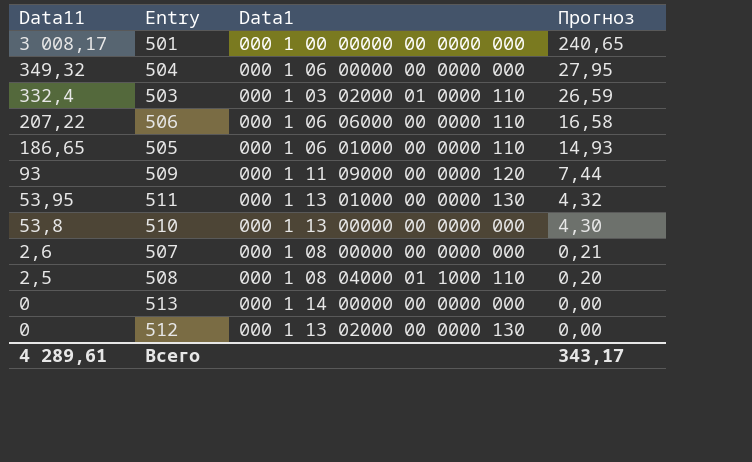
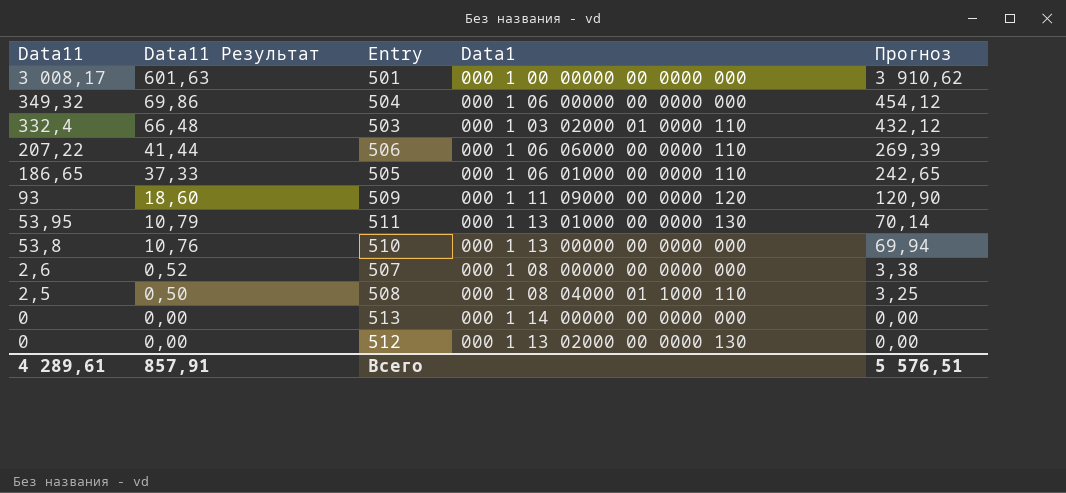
column Data11 Результат | formula: none -> [Data11] * 0,2
column Прогноз | formula: [Data11] * 0,08 -> [Data11] * 1,3
Всего | Прогноз: 343,17 -> 5 576,51

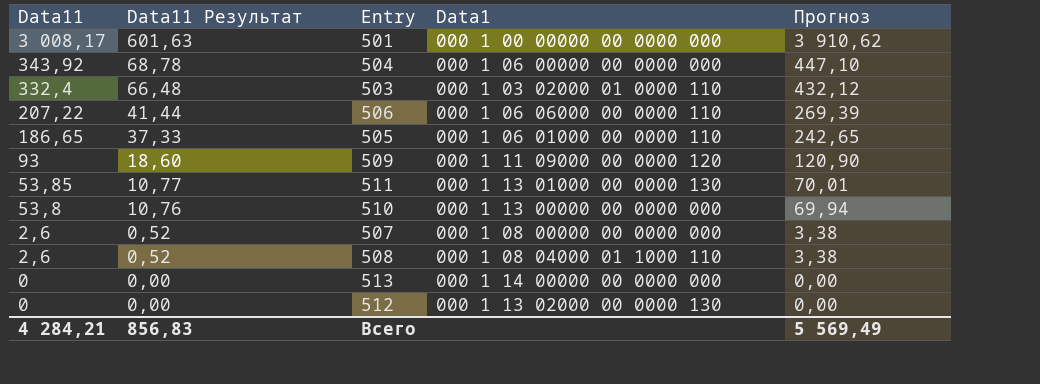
504 | Data11: 349,32 -> 343,92
504 | Data11 Результат: 69,86 -> 68,78
504 | Прогноз: 454,12 -> 447,10
511 | Data11: 53,95 -> 53,85
511 | Data11 Результат: 10,79 -> 10,77
511 | Прогноз: 70,14 -> 70,01
508 | Data11: 2,5 -> 2,6
508 | Data11 Результат: 0,50 -> 0,52
508 | Прогноз: 3,25 -> 3,38
Всего | Data11: 4 289,61 -> 4 284,21
Всего | Data11 Результат: 857,91 -> 856,83
Всего | Прогноз: 5 576,51 -> 5 569,49

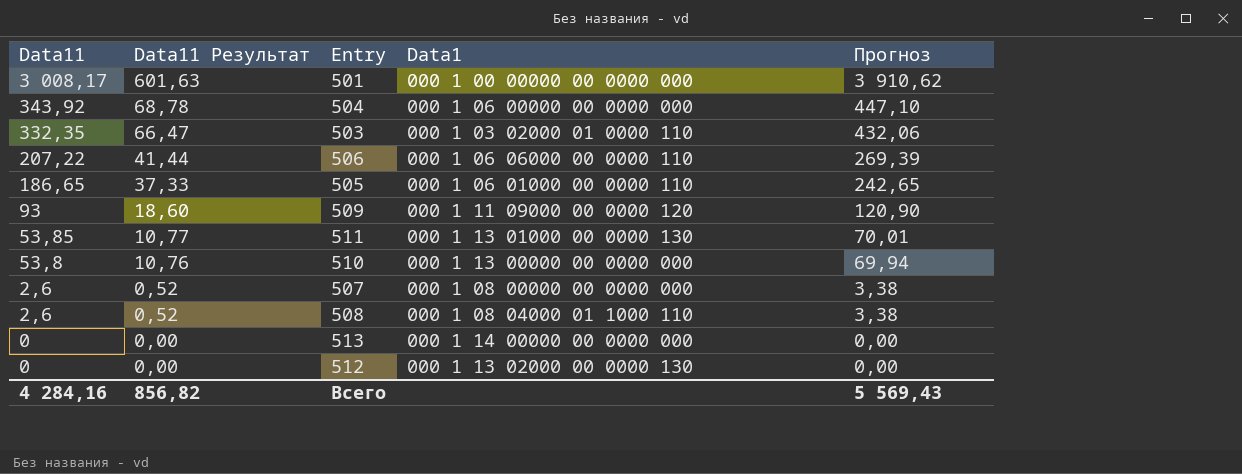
503 | Data11: 332,4 -> 332,35
503 | Data11 Результат: 66,48 -> 66,47
503 | Прогноз: 432,12 -> 432,06
Всего | Data11: 4 284,21 -> 4 284,16
Всего | Data11 Результат: 856,83 -> 856,82
Всего | Прогноз: 5 569,49 -> 5 569,43

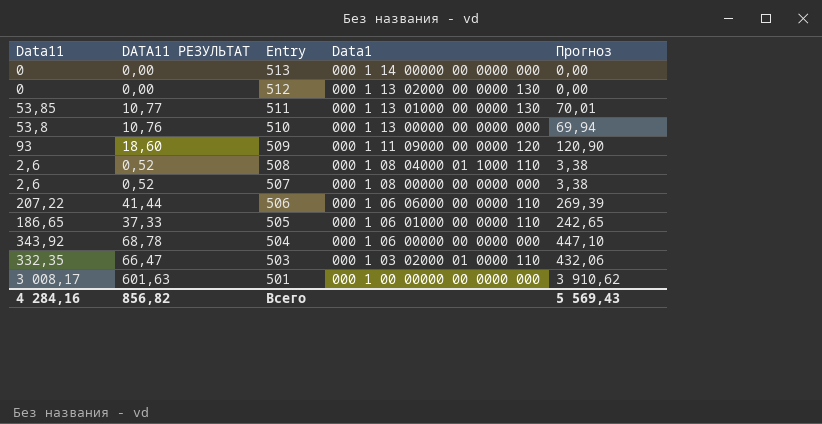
row order: Data11 descending -> Entry descending
column name: Data11 Результат -> DATA11 РЕЗУЛЬТАТ

